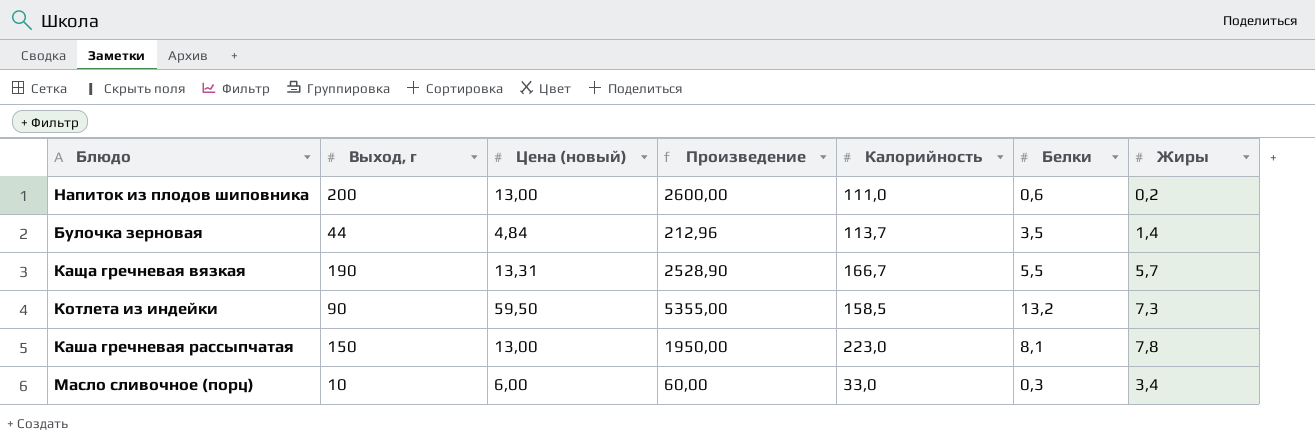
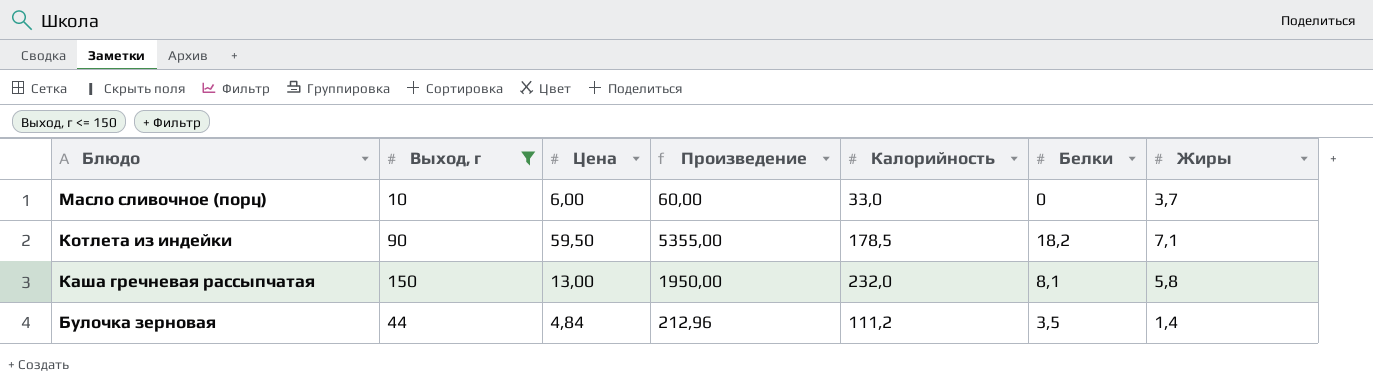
filter: none -> Выход, г <= 150
row order: none -> Блюдо descending
column name: Цена (новый) -> Цена
Масло сливочное (порц) | Белки: 0,3 -> 0
Масло сливочное (порц) | Жиры: 3,4 -> 3,7
Котлета из индейки | Калорийность: 158,5 -> 178,5
Котлета из индейки | Белки: 13,2 -> 18,2
Котлета из индейки | Жиры: 7,3 -> 7,1
Каша гречневая рассыпчатая | Калорийность: 223,0 -> 232,0
Каша гречневая рассыпчатая | Жиры: 7,8 -> 5,8
Булочка зерновая | Калорийность: 113,7 -> 111,2

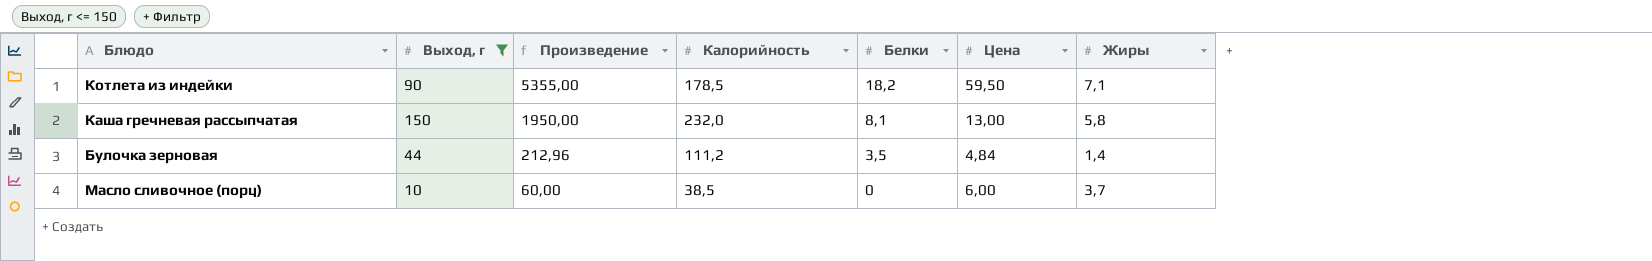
row order: Блюдо descending -> Произведение descending
column Цена | position: 3 -> 6
Масло сливочное (порц) | Калорийность: 33,0 -> 38,5

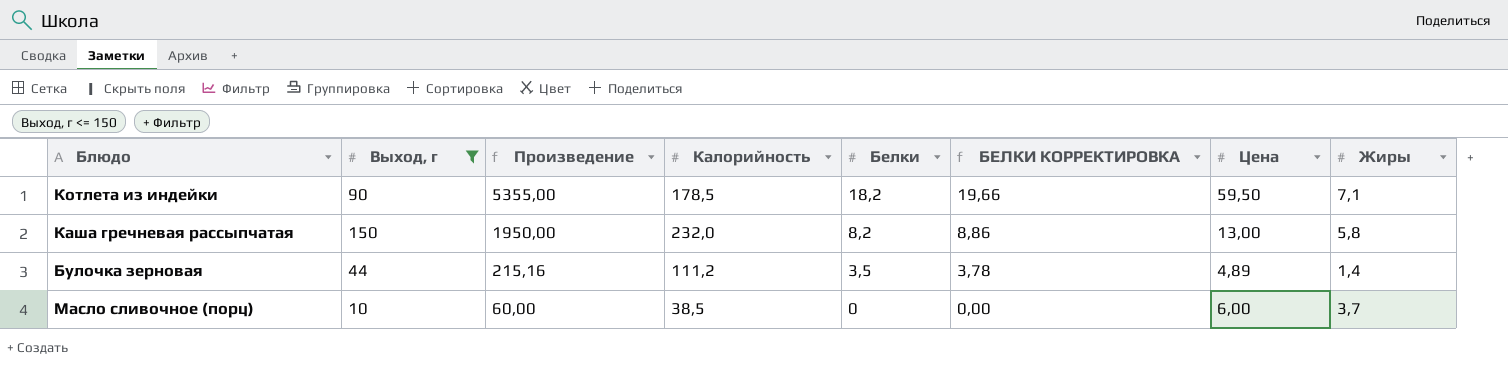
column БЕЛКИ КОРРЕКТИРОВКА | formula: none -> [Белки] * 1,08
Каша гречневая рассыпчатая | Белки: 8,1 -> 8,2
Булочка зерновая | Произведение: 212,96 -> 215,16
Булочка зерновая | Цена: 4,84 -> 4,89

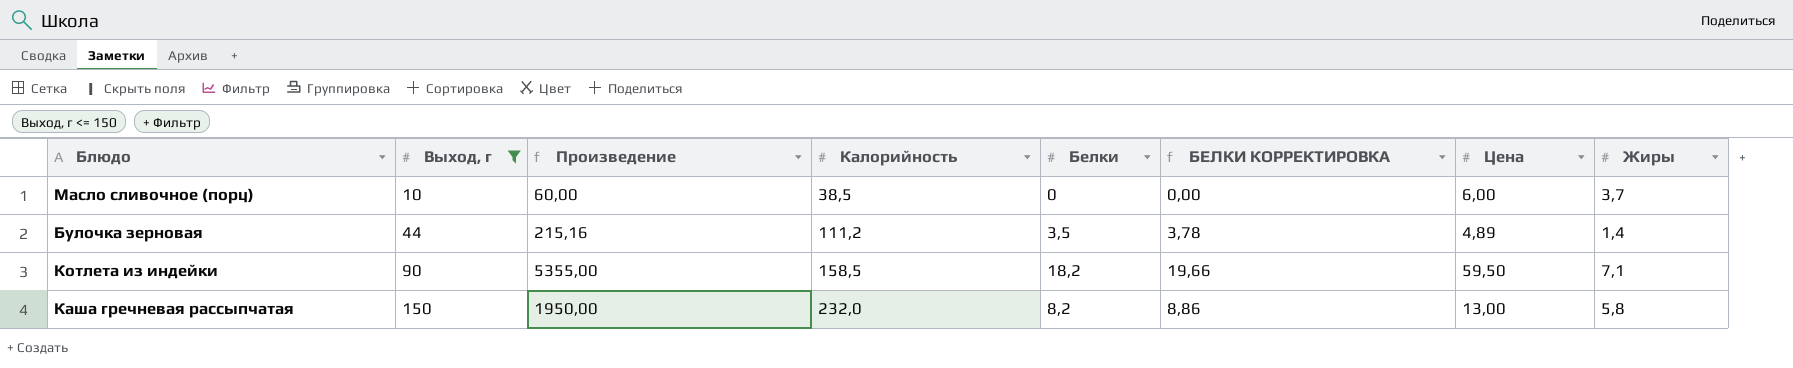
row order: Произведение descending -> Выход, г ascending
Котлета из индейки | Калорийность: 178,5 -> 158,5

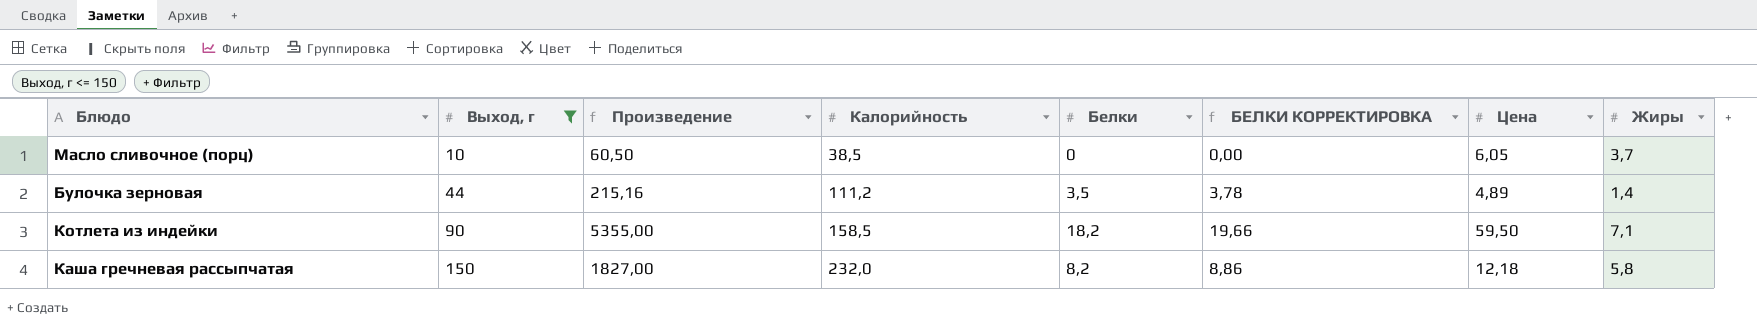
Масло сливочное (порц) | Произведение: 60,00 -> 60,50
Масло сливочное (порц) | Цена: 6,00 -> 6,05
Каша гречневая рассыпчатая | Произведение: 1950,00 -> 1827,00
Каша гречневая рассыпчатая | Цена: 13,00 -> 12,18

